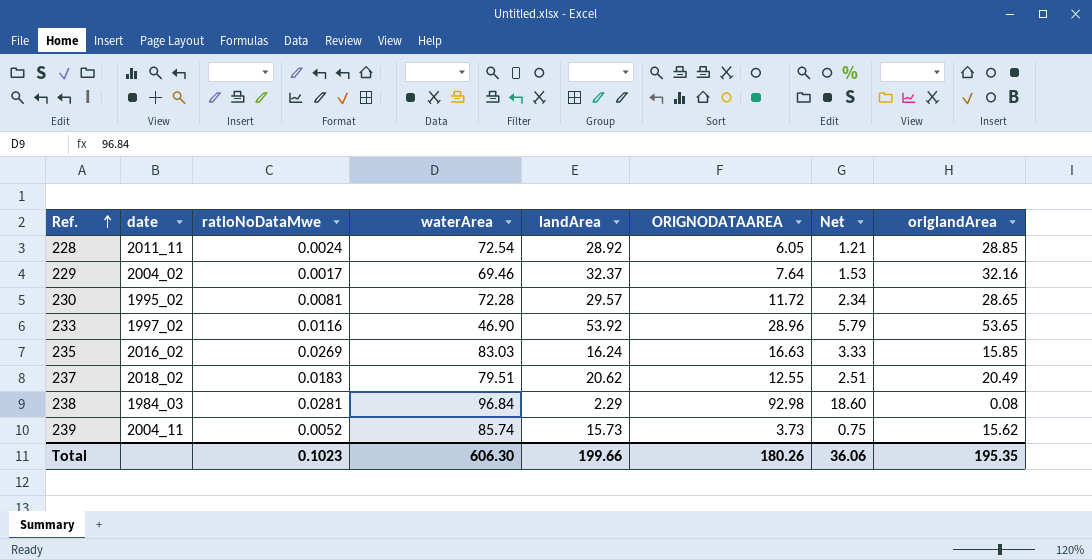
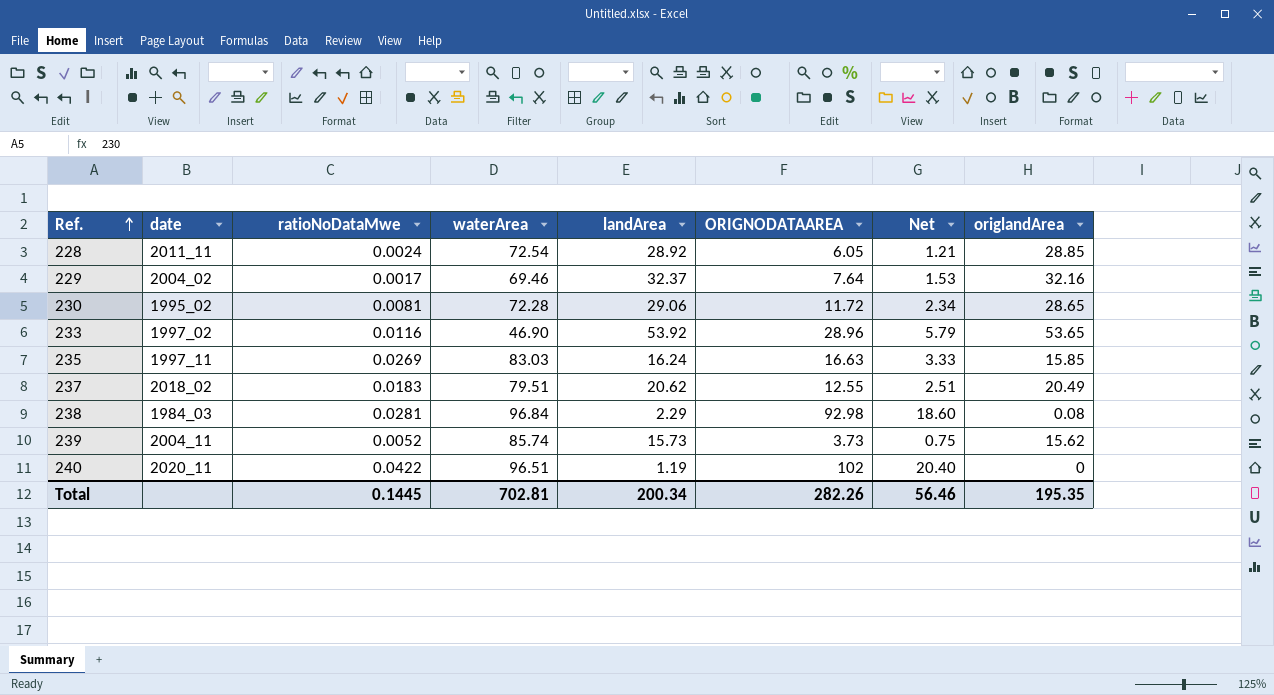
230 | landArea: 29.57 -> 29.06
235 | date: 2016_02 -> 1997_11
row 240: none -> 2020_11 | 0.0422 | 96.51 | 1.19 | 102 | 20.40 | 0
Total | ratioNoDataMwe: 0.1023 -> 0.1445
Total | waterArea: 606.30 -> 702.81
Total | landArea: 199.66 -> 200.34
Total | ORIGNODATAAREA: 180.26 -> 282.26
Total | Net: 36.06 -> 56.46

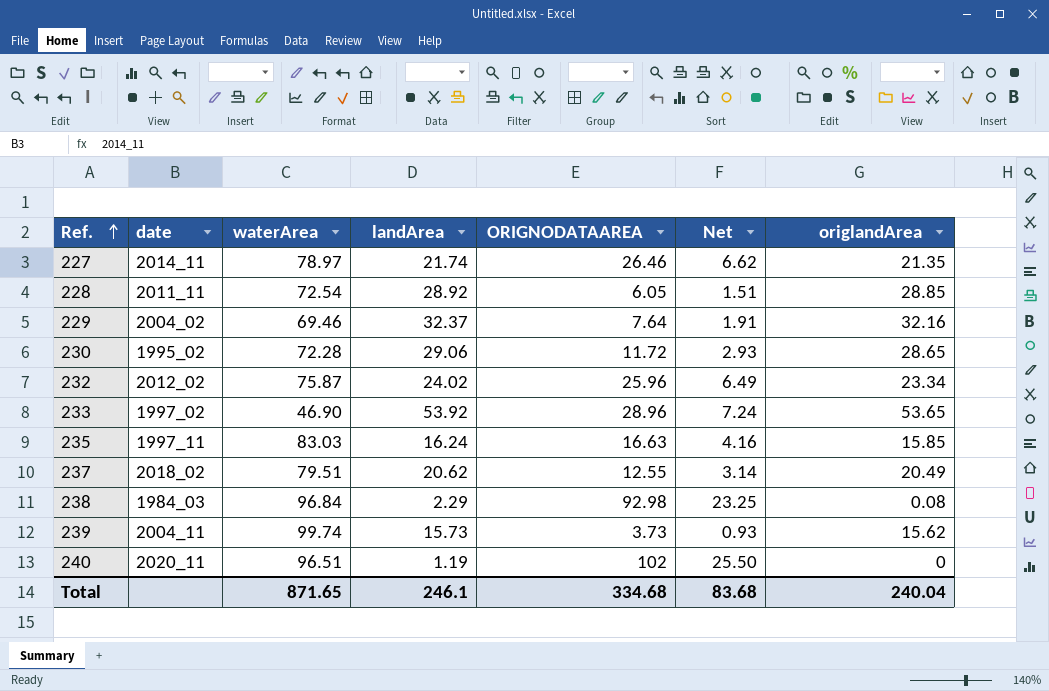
column ratioNoDataMwe | position: 3 -> none
column Net | formula: [ORIGNODATAAREA] * 0.2 -> [ORIGNODATAAREA] * 0.25
row 227: none -> 2014_11 | 78.97 | 21.74 | 26.46 | 6.62 | 21.35
row 232: none -> 2012_02 | 75.87 | 24.02 | 25.96 | 6.49 | 23.34
239 | waterArea: 85.74 -> 99.74
Total | waterArea: 702.81 -> 871.65
Total | landArea: 200.34 -> 246.1
Total | ORIGNODATAAREA: 282.26 -> 334.68
Total | Net: 56.46 -> 83.68
Total | origlandArea: 195.35 -> 240.04

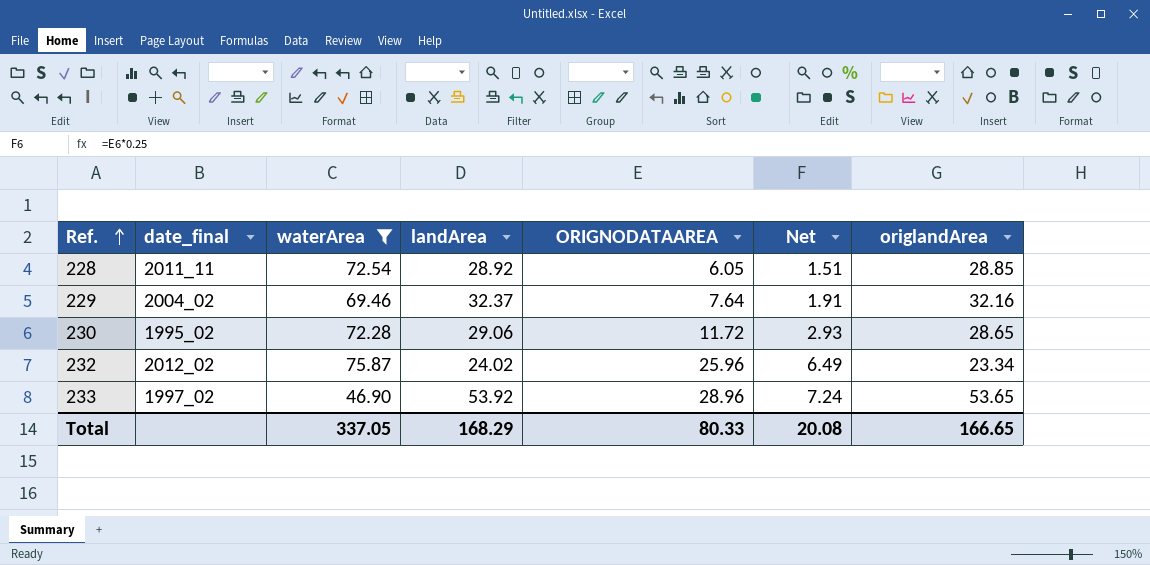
filter: none -> waterArea <= 75.87
column name: date -> date_final
Total | waterArea: 871.65 -> 337.05
Total | landArea: 246.1 -> 168.29
Total | ORIGNODATAAREA: 334.68 -> 80.33
Total | Net: 83.68 -> 20.08
Total | origlandArea: 240.04 -> 166.65

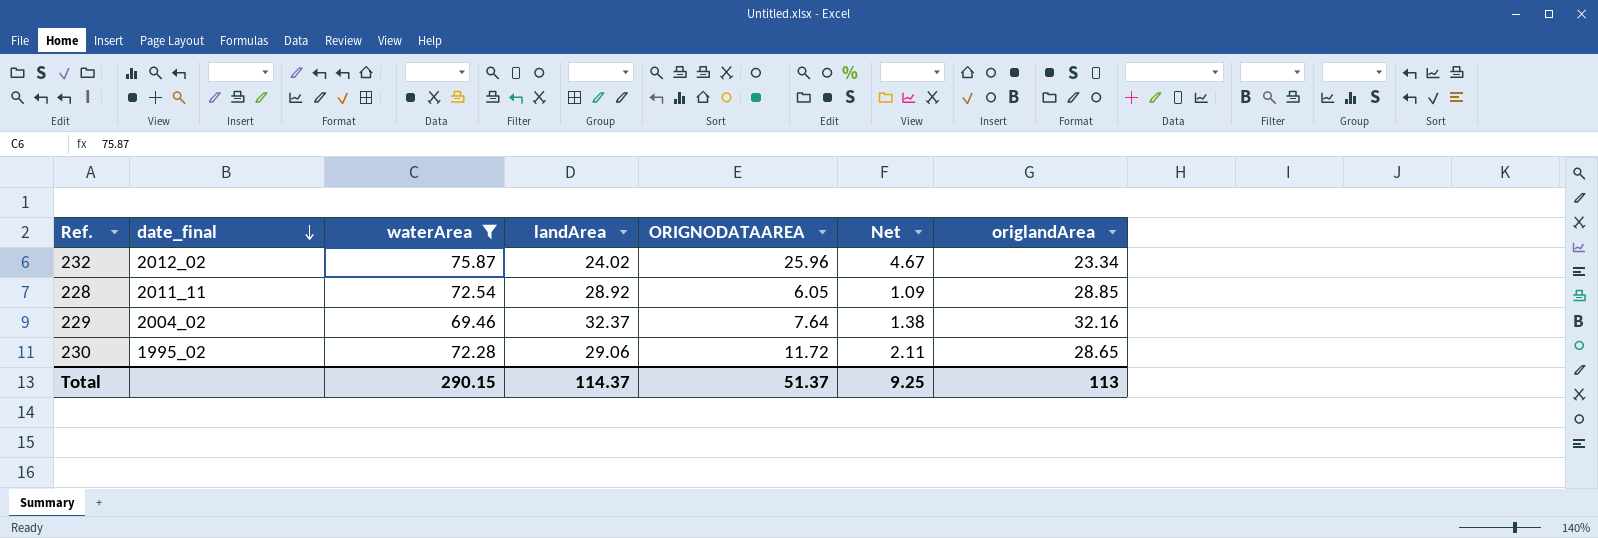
row order: Ref. ascending -> date_final descending
column Net | formula: [ORIGNODATAAREA] * 0.25 -> [ORIGNODATAAREA] * 0.18
row 233: 1997_02 | 46.90 | 53.92 | 28.96 | 7.24 | 53.65 -> none
Total | waterArea: 337.05 -> 290.15
Total | landArea: 168.29 -> 114.37
Total | ORIGNODATAAREA: 80.33 -> 51.37
Total | Net: 20.08 -> 9.25
Total | origlandArea: 166.65 -> 113

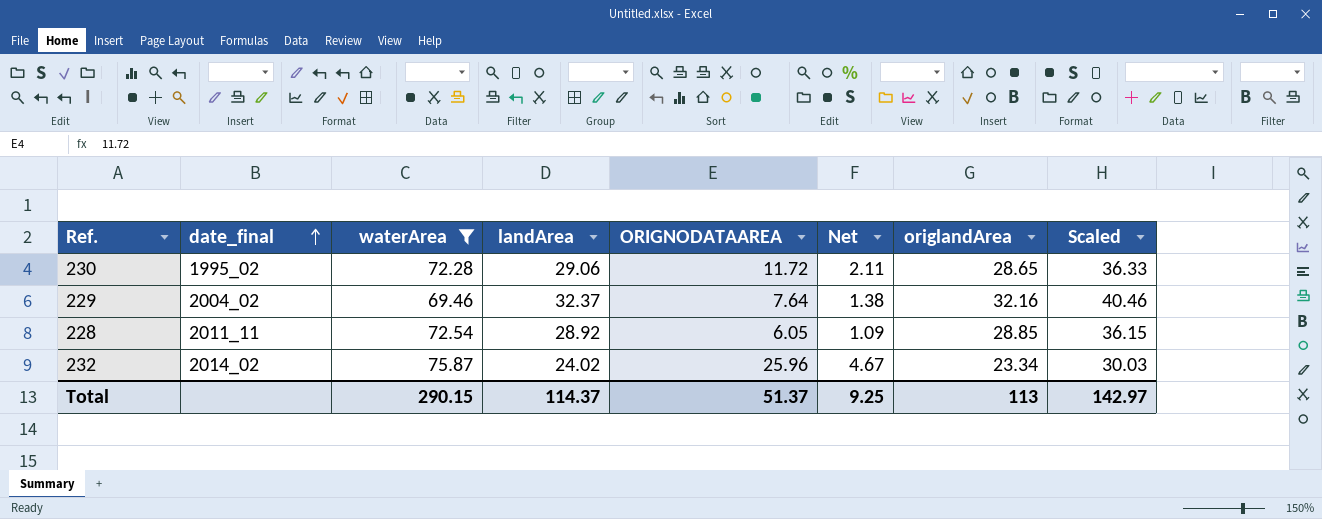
row order: date_final descending -> date_final ascending
column Scaled | formula: none -> [landArea] * 1.25
232 | date_final: 2012_02 -> 2014_02

